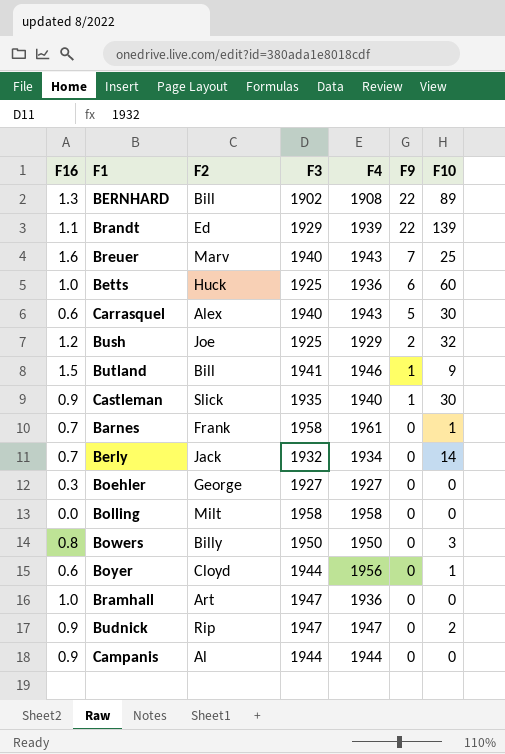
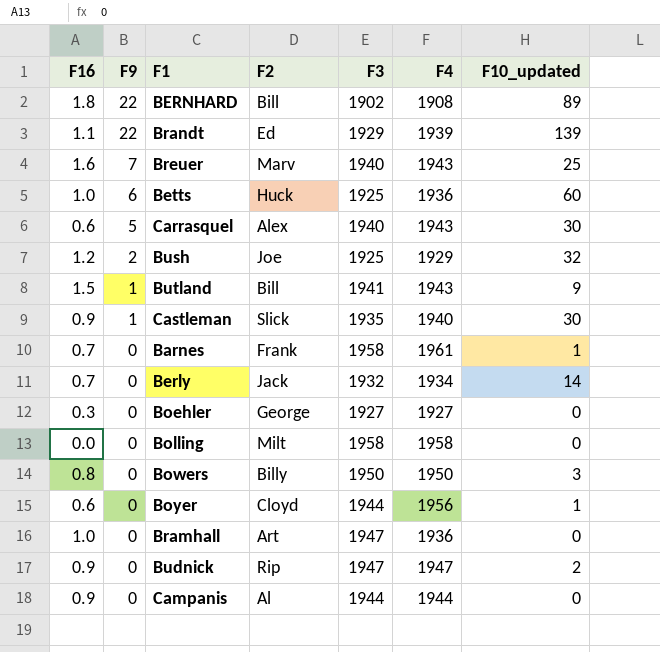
column F9 | position: 6 -> 2
column name: F10 -> F10_updated
BERNHARD | F16: 1.3 -> 1.8
Butland | F4: 1946 -> 1943

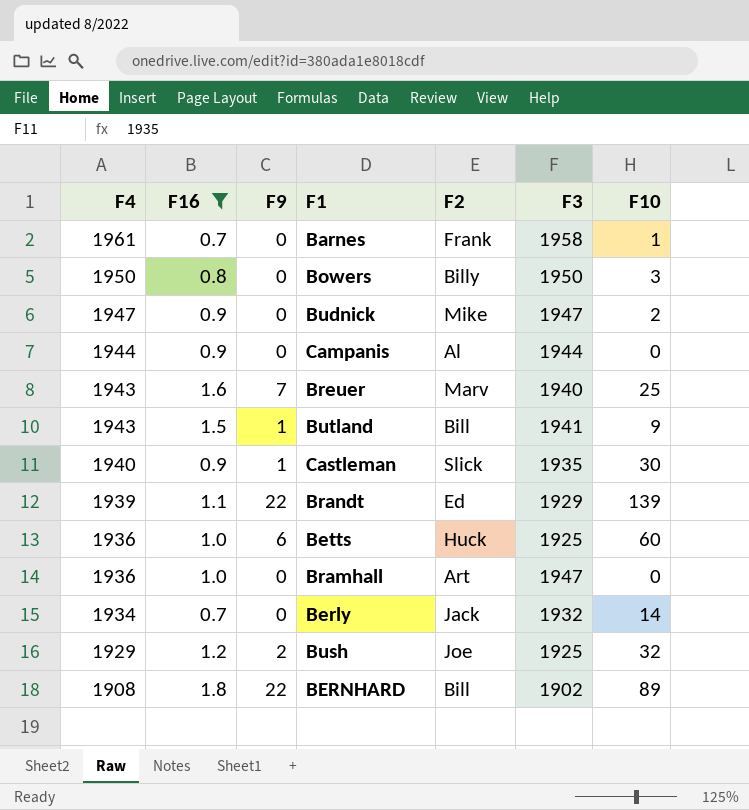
filter: none -> F16 >= 0.7
row order: F9 descending -> F4 descending
column F4 | position: 6 -> 1
column name: F10_updated -> F10
Budnick | F2: Rip -> Mike

